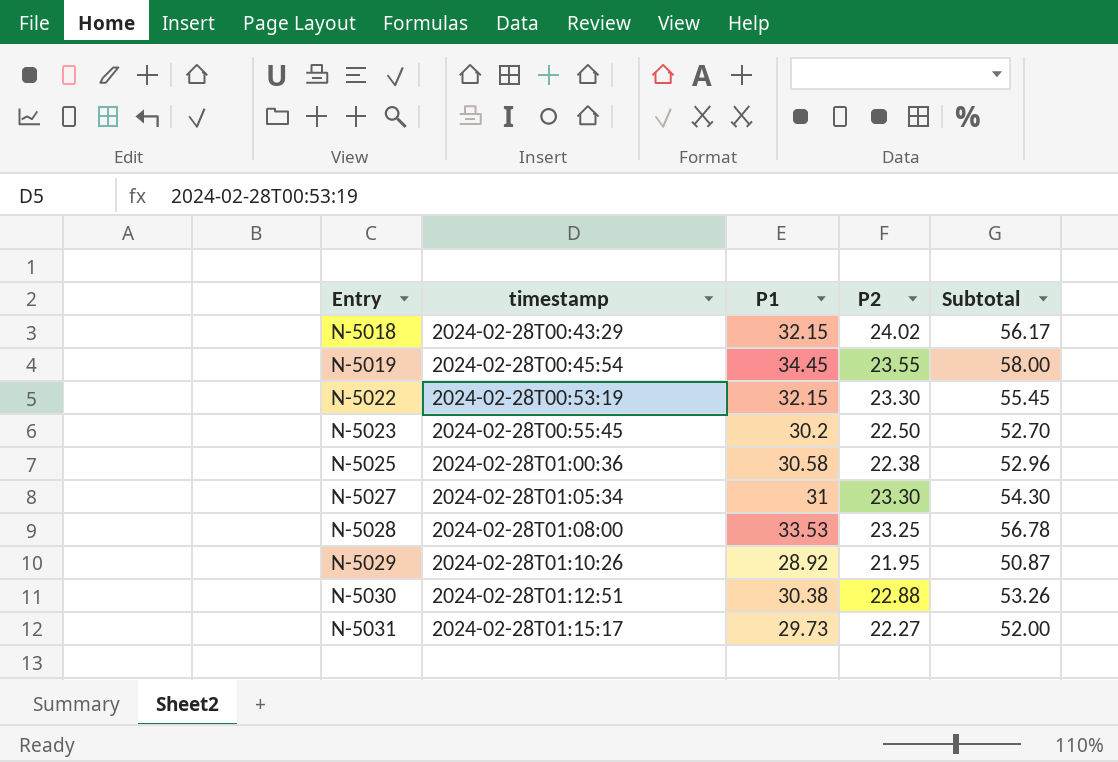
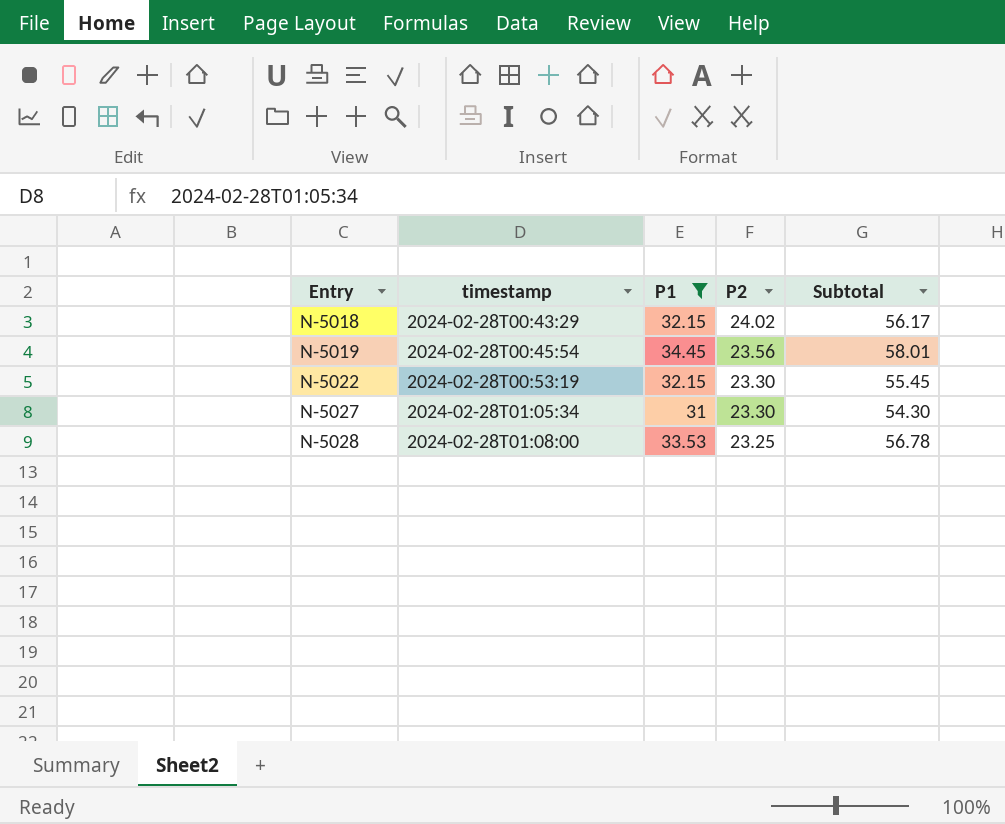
filter: none -> P1 >= 31
N-5019 | P2: 23.55 -> 23.56
N-5019 | Subtotal: 58.00 -> 58.01

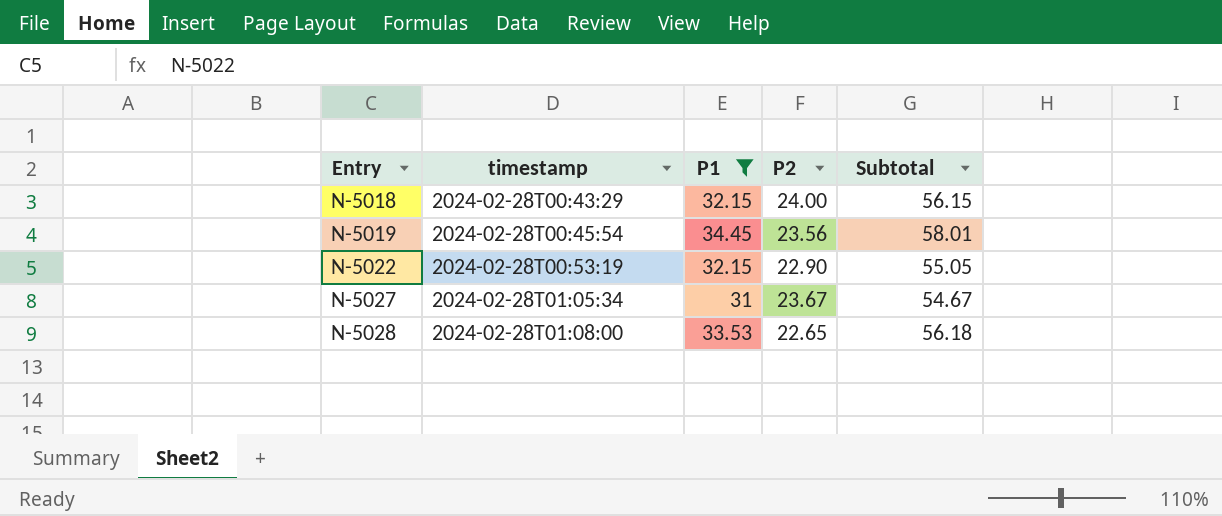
N-5018 | P2: 24.02 -> 24.00
N-5018 | Subtotal: 56.17 -> 56.15
N-5022 | P2: 23.30 -> 22.90
N-5022 | Subtotal: 55.45 -> 55.05
N-5027 | P2: 23.30 -> 23.67
N-5027 | Subtotal: 54.30 -> 54.67
N-5028 | P2: 23.25 -> 22.65
N-5028 | Subtotal: 56.78 -> 56.18

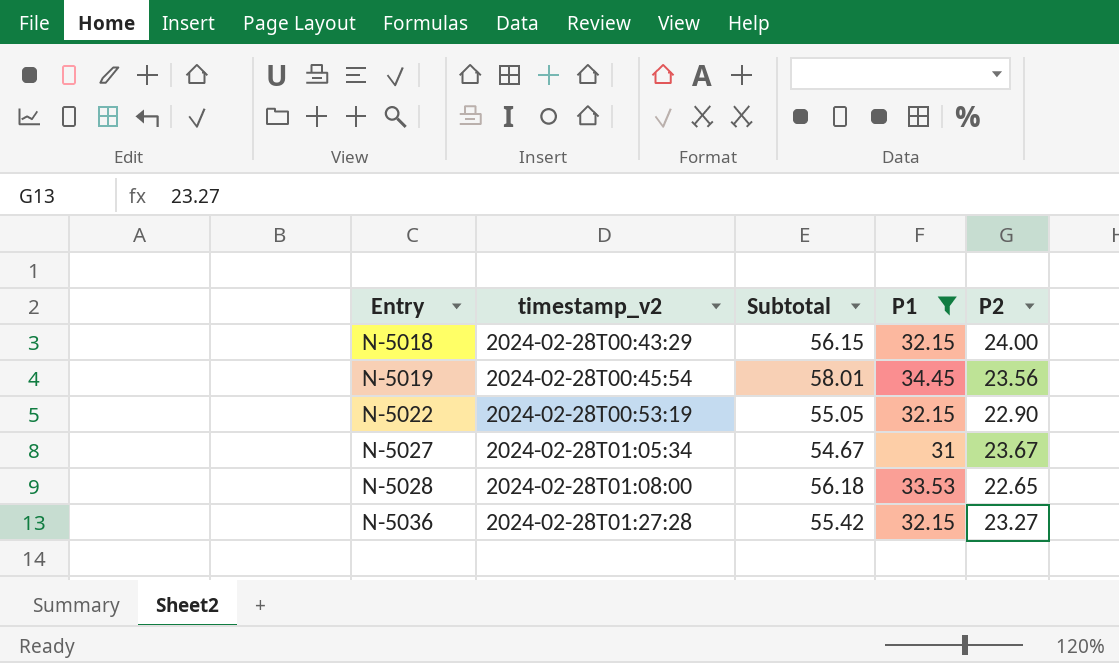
column name: timestamp -> timestamp_v2
column Subtotal | position: 5 -> 3
row N-5036: none -> 2024-02-28T01:27:28 | 55.42 | 32.15 | 23.27

